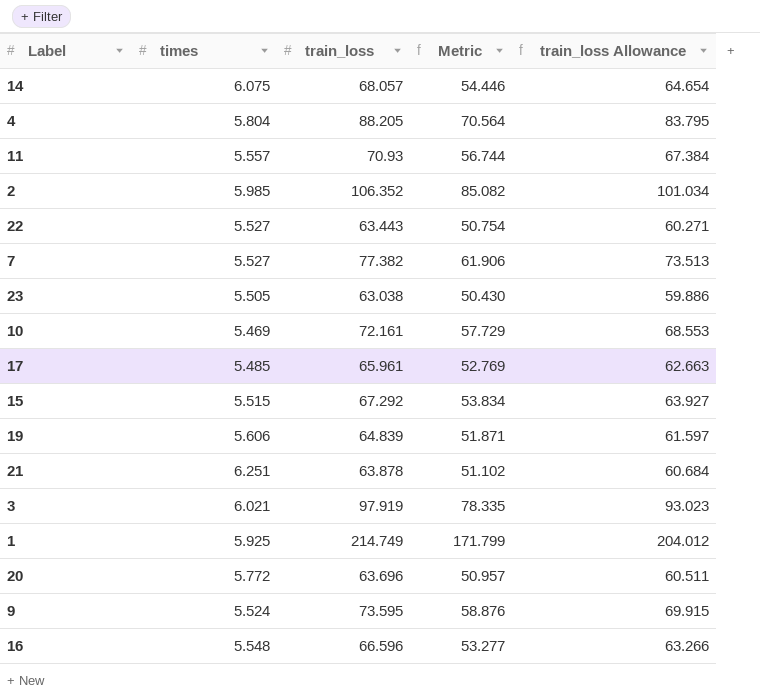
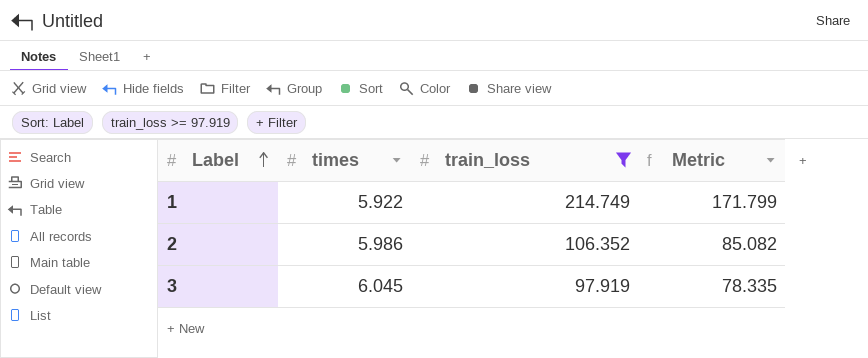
filter: none -> train_loss >= 97.919
row order: none -> Label ascending
column train_loss Allowance | formula: [train_loss] * 0.95 -> none
1 | times: 5.925 -> 5.922
2 | times: 5.985 -> 5.986
3 | times: 6.021 -> 6.045

